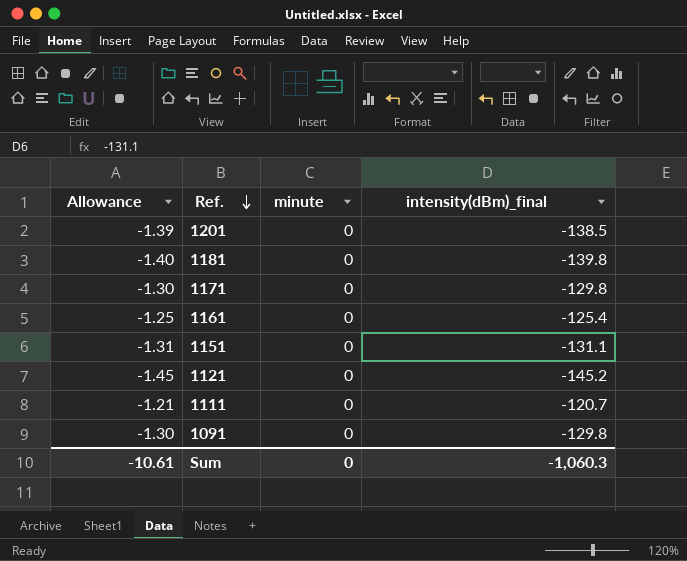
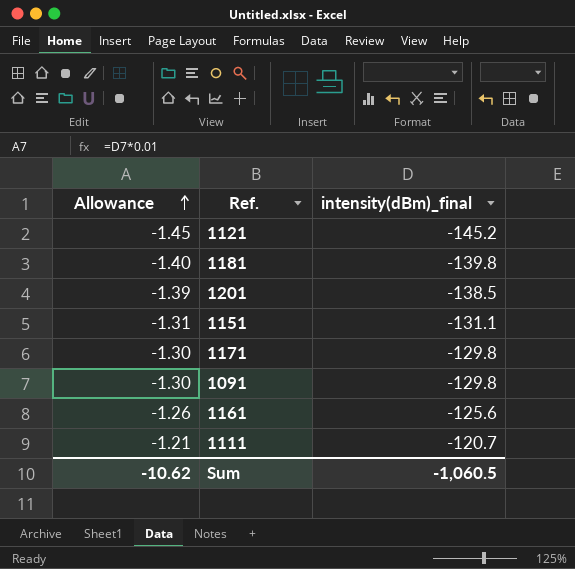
row order: Ref. descending -> Allowance ascending
column minute | position: 3 -> none
1161 | Allowance: -1.25 -> -1.26
1161 | intensity(dBm)_final: -125.4 -> -125.6
Sum | Allowance: -10.61 -> -10.62
Sum | intensity(dBm)_final: -1,060.3 -> -1,060.5

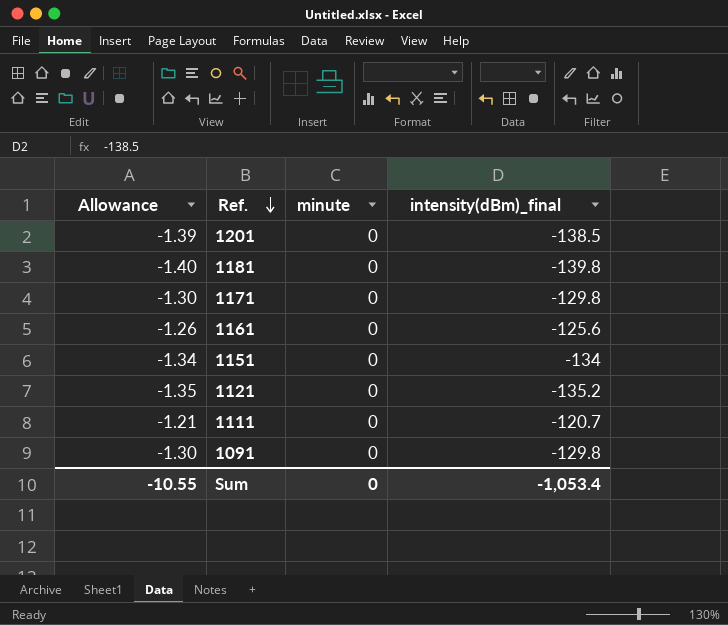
row order: Allowance ascending -> Ref. descending
column minute | position: none -> 3
1151 | Allowance: -1.31 -> -1.34
1151 | intensity(dBm)_final: -131.1 -> -134
1121 | Allowance: -1.45 -> -1.35
1121 | intensity(dBm)_final: -145.2 -> -135.2
Sum | Allowance: -10.62 -> -10.55
Sum | intensity(dBm)_final: -1,060.5 -> -1,053.4

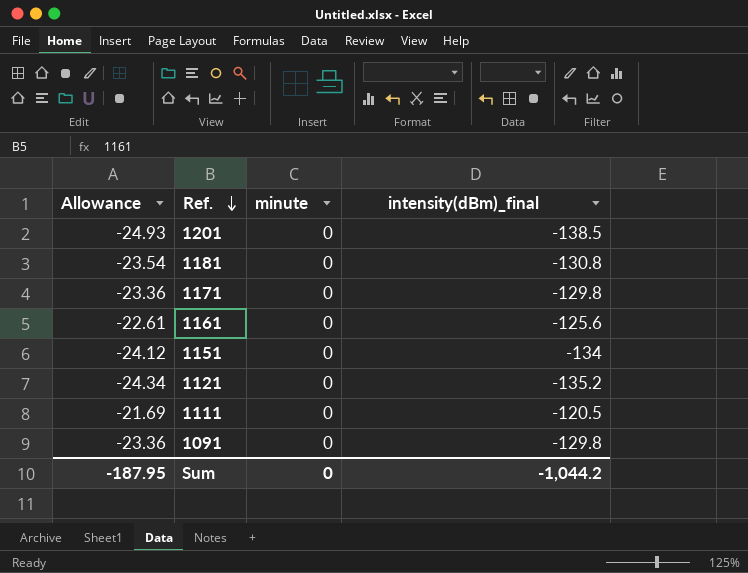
column Allowance | formula: [intensity(dBm)_final] * 0.01 -> [intensity(dBm)_final] * 0.18
1181 | intensity(dBm)_final: -139.8 -> -130.8
1111 | intensity(dBm)_final: -120.7 -> -120.5
Sum | Allowance: -10.55 -> -187.95
Sum | intensity(dBm)_final: -1,053.4 -> -1,044.2

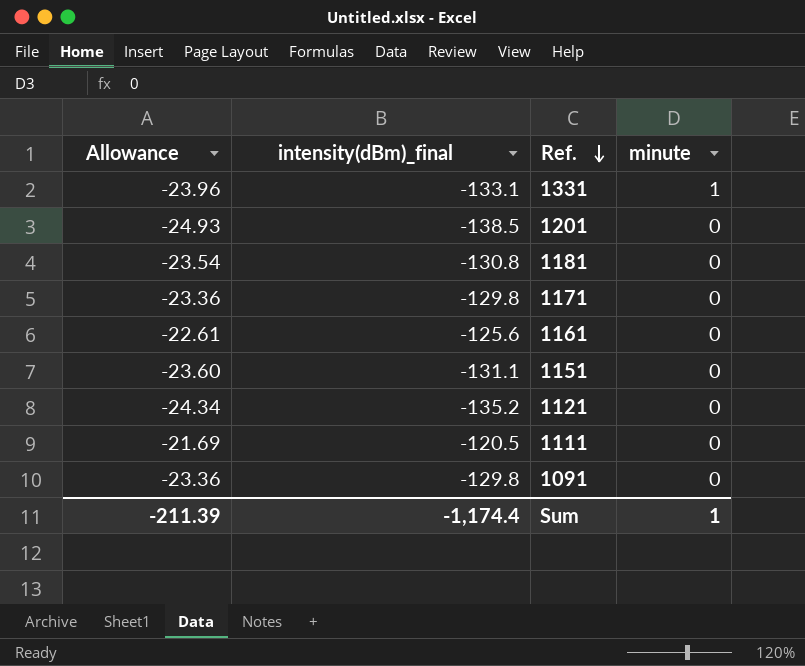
column intensity(dBm)_final | position: 4 -> 2
row 1331: none -> -23.96 | -133.1 | 1
1151 | Allowance: -24.12 -> -23.60
1151 | intensity(dBm)_final: -134 -> -131.1
Sum | Allowance: -187.95 -> -211.39
Sum | intensity(dBm)_final: -1,044.2 -> -1,174.4
Sum | minute: 0 -> 1

